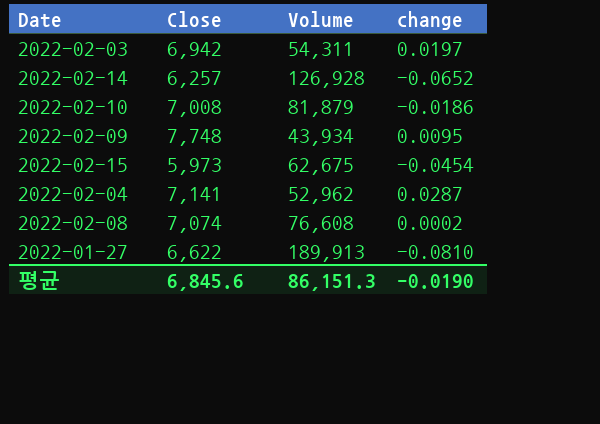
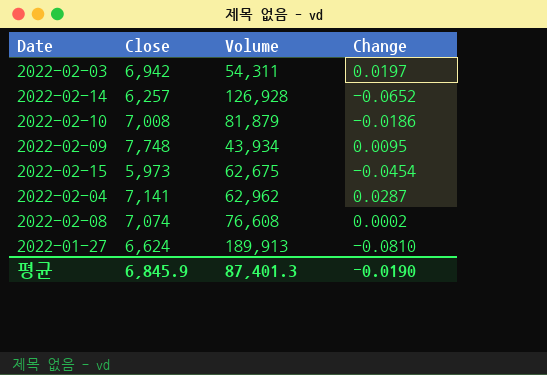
column name: change -> Change
2022-02-04 | Volume: 52,962 -> 62,962
2022-01-27 | Close: 6,622 -> 6,624
평균 | Close: 6,845.6 -> 6,845.9
평균 | Volume: 86,151.3 -> 87,401.3

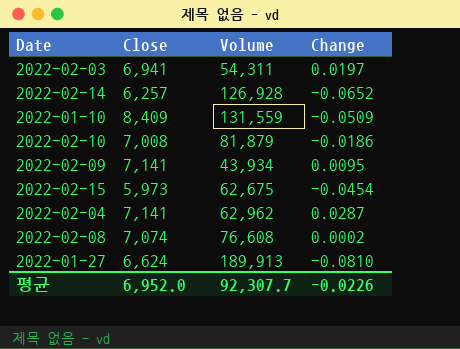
2022-02-03 | Close: 6,942 -> 6,941
row 2022-01-10: none -> 8,409 | 131,559 | -0.0509
2022-02-09 | Close: 7,748 -> 7,141
평균 | Close: 6,845.9 -> 6,952.0
평균 | Volume: 87,401.3 -> 92,307.7
평균 | Change: -0.0190 -> -0.0226

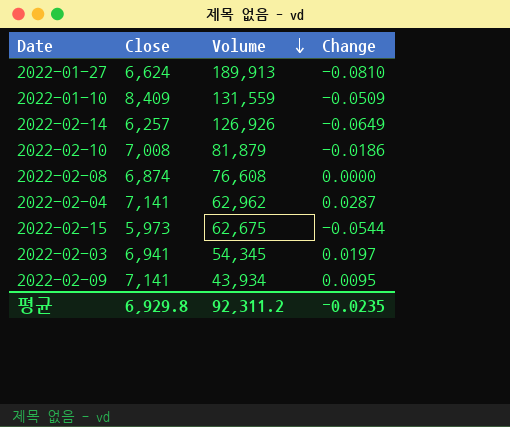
row order: none -> Volume descending
2022-02-14 | Volume: 126,928 -> 126,926
2022-02-14 | Change: -0.0652 -> -0.0649
2022-02-08 | Close: 7,074 -> 6,874
2022-02-08 | Change: 0.0002 -> 0.0000
2022-02-15 | Change: -0.0454 -> -0.0544
2022-02-03 | Volume: 54,311 -> 54,345
평균 | Close: 6,952.0 -> 6,929.8
평균 | Volume: 92,307.7 -> 92,311.2
평균 | Change: -0.0226 -> -0.0235

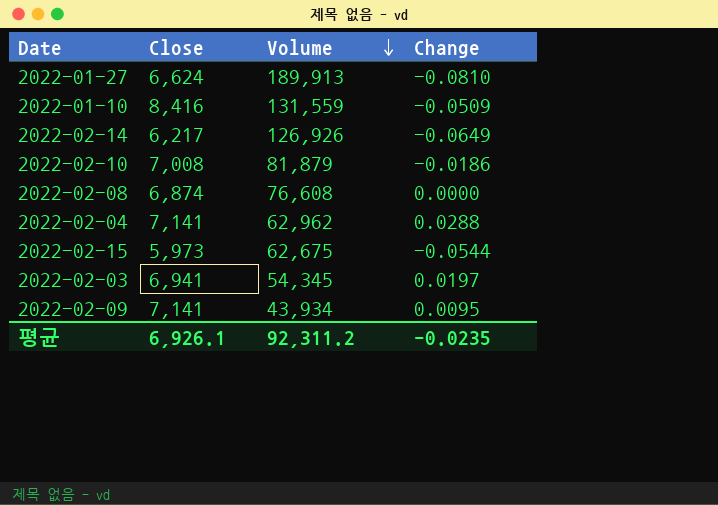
2022-01-10 | Close: 8,409 -> 8,416
2022-02-14 | Close: 6,257 -> 6,217
2022-02-04 | Change: 0.0287 -> 0.0288
평균 | Close: 6,929.8 -> 6,926.1

